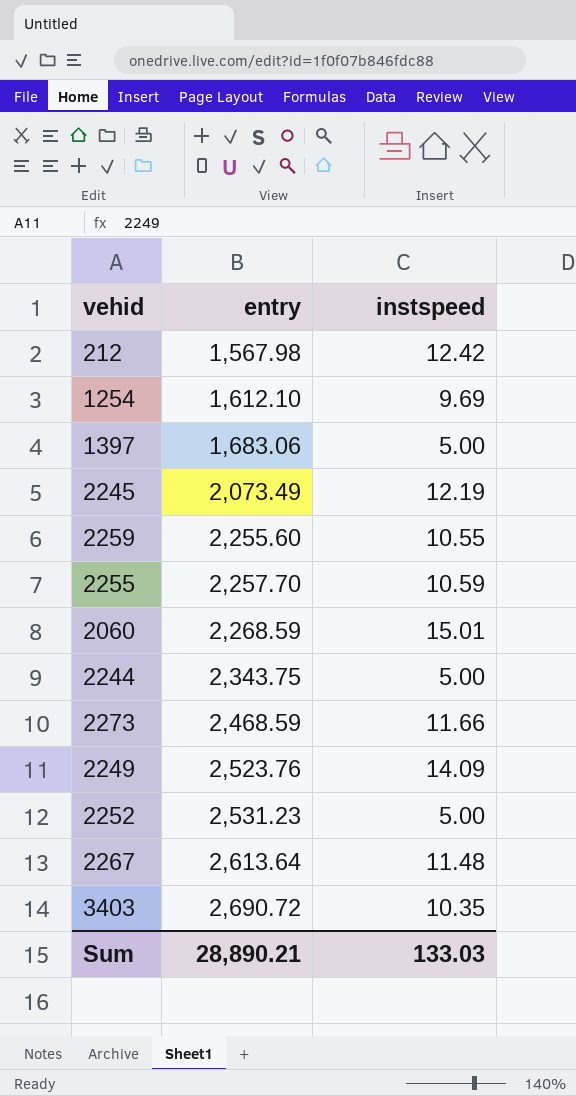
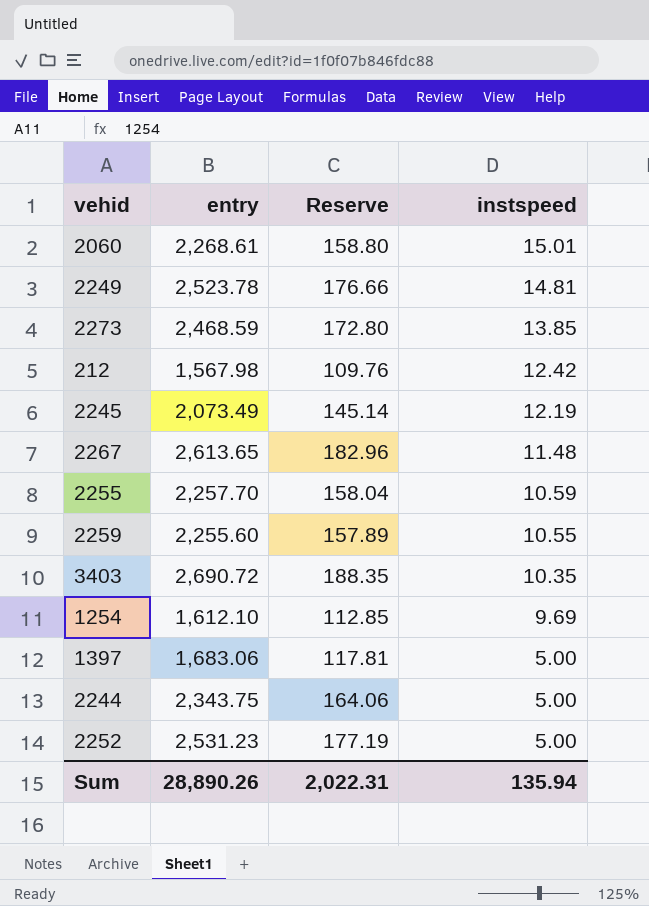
row order: entry ascending -> instspeed descending
column Reserve | formula: none -> [entry] * 0.07
2060 | entry: 2,268.59 -> 2,268.61
2249 | entry: 2,523.76 -> 2,523.78
2249 | instspeed: 14.09 -> 14.81
2273 | instspeed: 11.66 -> 13.85
2267 | entry: 2,613.64 -> 2,613.65
Sum | entry: 28,890.21 -> 28,890.26
Sum | instspeed: 133.03 -> 135.94

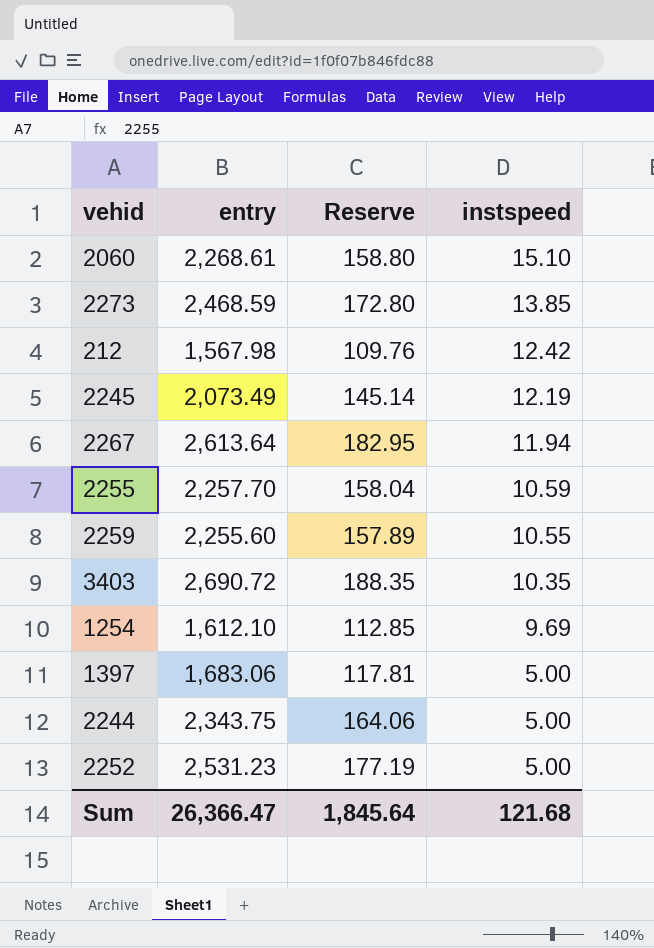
row 2249: 2,523.78 | 176.66 | 14.81 -> none
2060 | instspeed: 15.01 -> 15.10
2267 | entry: 2,613.65 -> 2,613.64
2267 | Reserve: 182.96 -> 182.95
2267 | instspeed: 11.48 -> 11.94
Sum | entry: 28,890.26 -> 26,366.47
Sum | Reserve: 2,022.31 -> 1,845.64
Sum | instspeed: 135.94 -> 121.68

